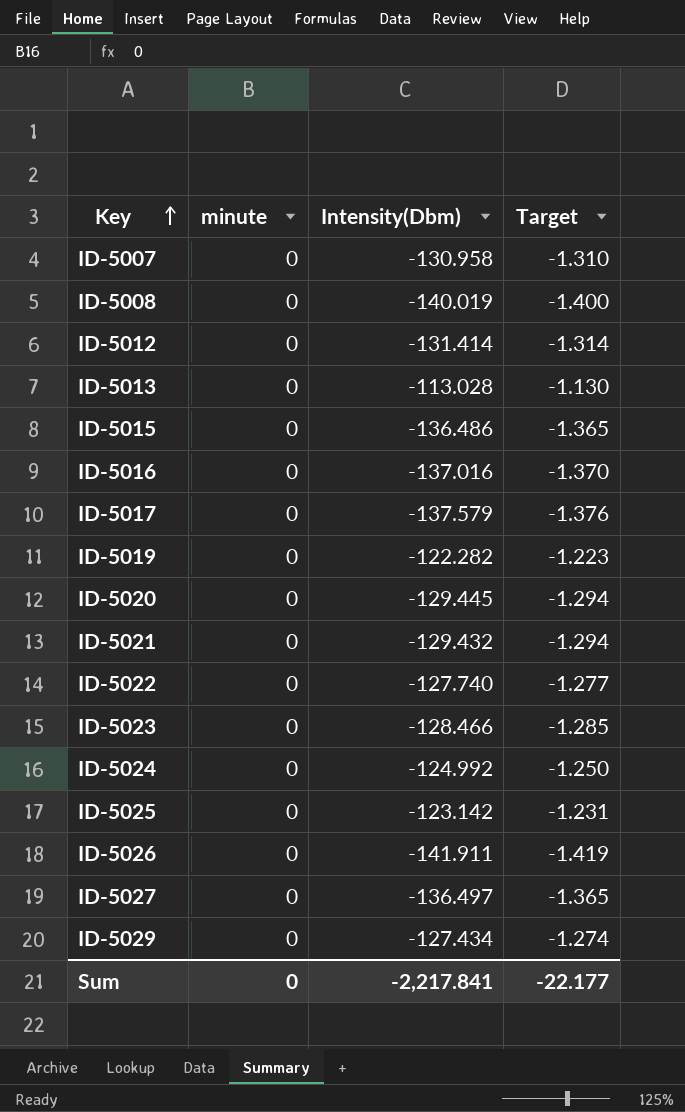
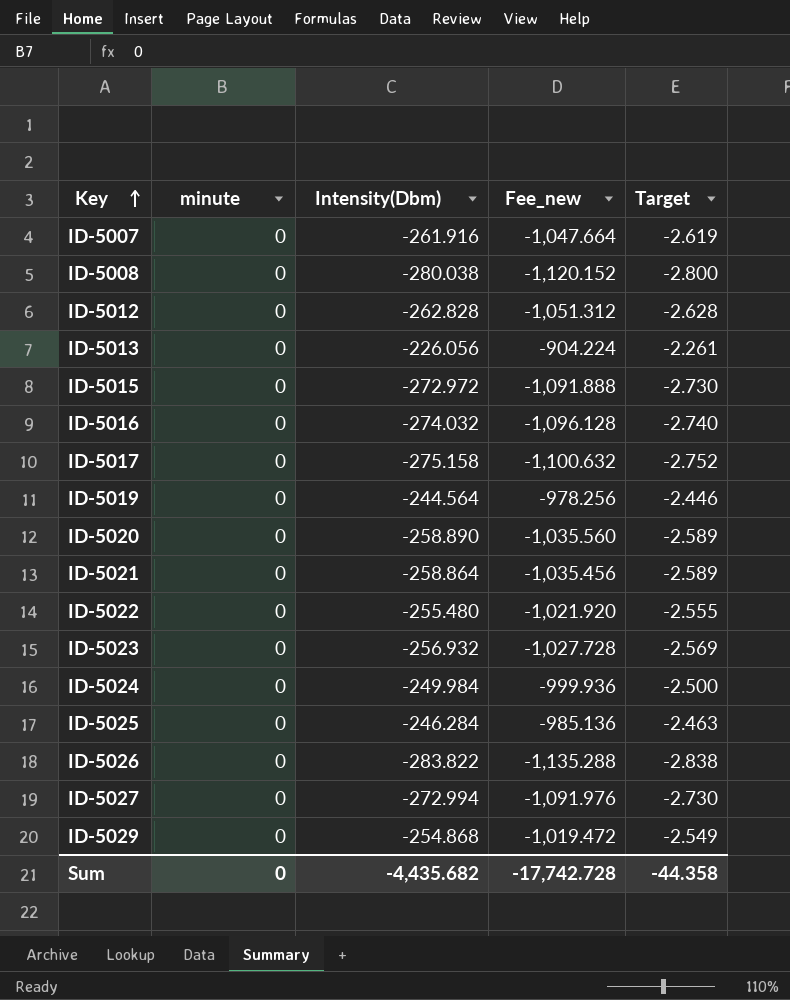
column Fee_new | formula: none -> [Intensity(Dbm)] * 4
ID-5007 | Intensity(Dbm): -130.958 -> -261.916
ID-5007 | Target: -1.310 -> -2.619
ID-5008 | Intensity(Dbm): -140.019 -> -280.038
ID-5008 | Target: -1.400 -> -2.800
ID-5012 | Intensity(Dbm): -131.414 -> -262.828
ID-5012 | Target: -1.314 -> -2.628
ID-5013 | Intensity(Dbm): -113.028 -> -226.056
ID-5013 | Target: -1.130 -> -2.261
ID-5015 | Intensity(Dbm): -136.486 -> -272.972
ID-5015 | Target: -1.365 -> -2.730
ID-5016 | Intensity(Dbm): -137.016 -> -274.032
ID-5016 | Target: -1.370 -> -2.740
ID-5017 | Intensity(Dbm): -137.579 -> -275.158
ID-5017 | Target: -1.376 -> -2.752
ID-5019 | Intensity(Dbm): -122.282 -> -244.564
ID-5019 | Target: -1.223 -> -2.446
ID-5020 | Intensity(Dbm): -129.445 -> -258.890
ID-5020 | Target: -1.294 -> -2.589
ID-5021 | Intensity(Dbm): -129.432 -> -258.864
ID-5021 | Target: -1.294 -> -2.589
ID-5022 | Intensity(Dbm): -127.740 -> -255.480
ID-5022 | Target: -1.277 -> -2.555
ID-5023 | Intensity(Dbm): -128.466 -> -256.932
ID-5023 | Target: -1.285 -> -2.569
ID-5024 | Intensity(Dbm): -124.992 -> -249.984
ID-5024 | Target: -1.250 -> -2.500
ID-5025 | Intensity(Dbm): -123.142 -> -246.284
ID-5025 | Target: -1.231 -> -2.463
ID-5026 | Intensity(Dbm): -141.911 -> -283.822
ID-5026 | Target: -1.419 -> -2.838
ID-5027 | Intensity(Dbm): -136.497 -> -272.994
ID-5027 | Target: -1.365 -> -2.730
ID-5029 | Intensity(Dbm): -127.434 -> -254.868
ID-5029 | Target: -1.274 -> -2.549
Sum | Intensity(Dbm): -2,217.841 -> -4,435.682
Sum | Target: -22.177 -> -44.358

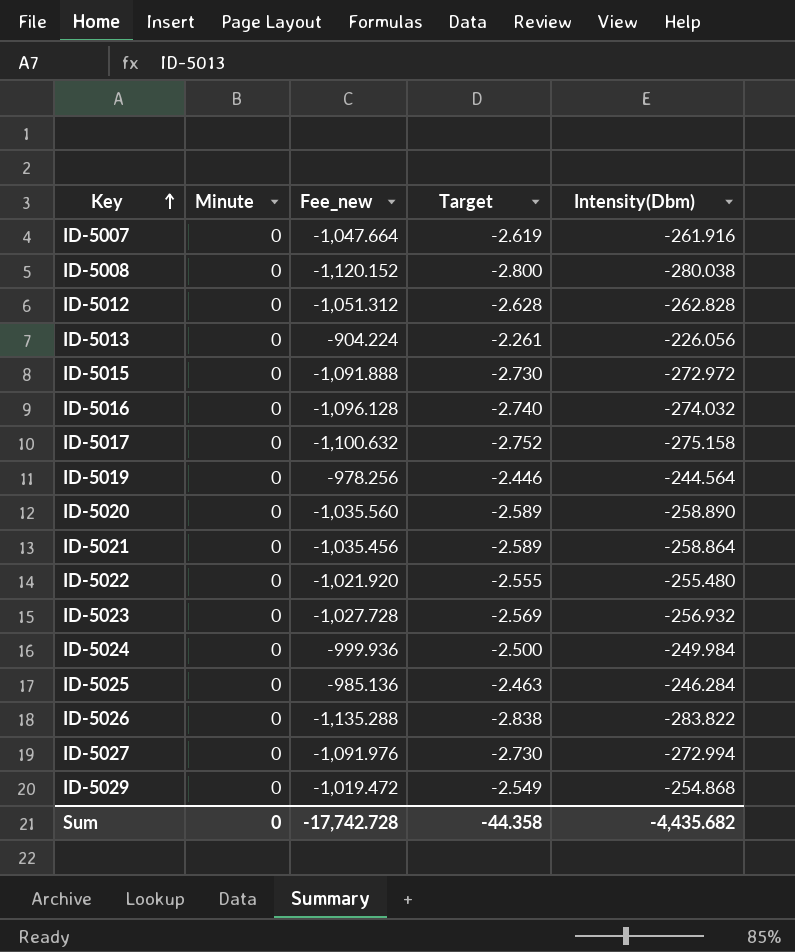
column name: minute -> Minute
column Intensity(Dbm) | position: 3 -> 5

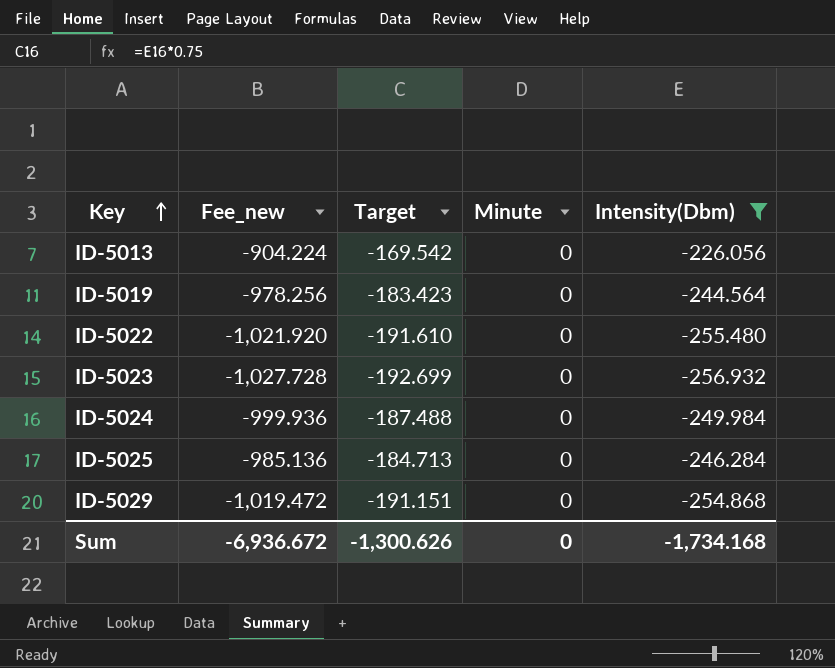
filter: none -> Intensity(Dbm) >= -256.932
column Target | formula: [Intensity(Dbm)] * 0.01 -> [Intensity(Dbm)] * 0.75
column Minute | position: 2 -> 4
Sum | Fee_new: -17,742.728 -> -6,936.672
Sum | Target: -44.358 -> -1,300.626
Sum | Intensity(Dbm): -4,435.682 -> -1,734.168

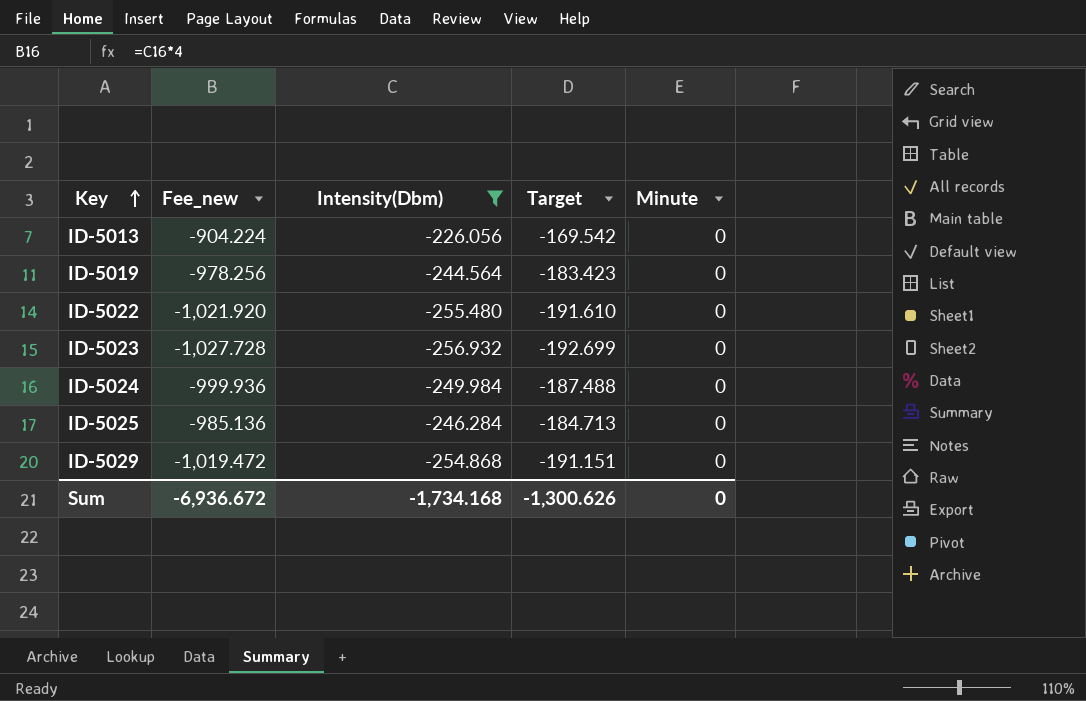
column Intensity(Dbm) | position: 5 -> 3

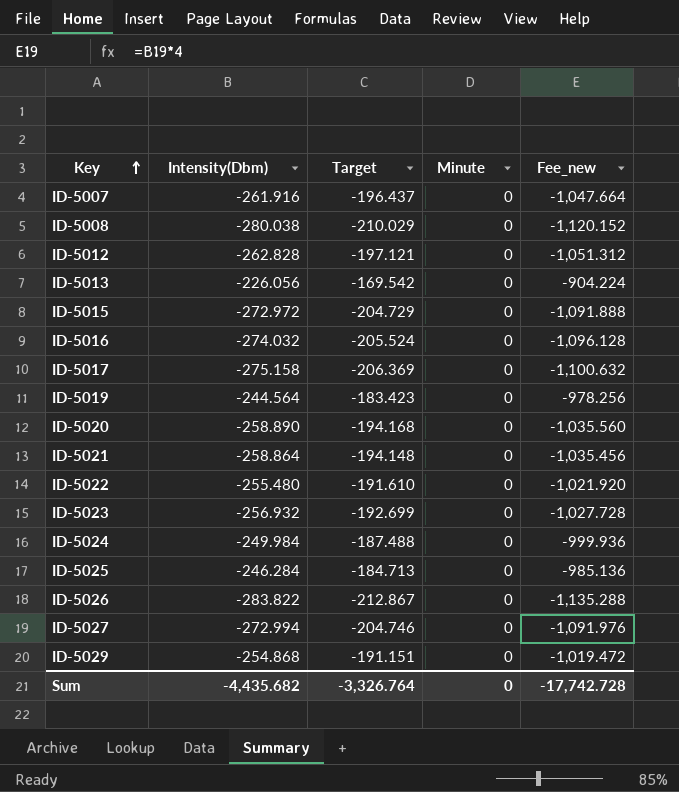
filter: Intensity(Dbm) >= -256.932 -> none
column Fee_new | position: 2 -> 5
Sum | Intensity(Dbm): -1,734.168 -> -4,435.682
Sum | Target: -1,300.626 -> -3,326.764
Sum | Fee_new: -6,936.672 -> -17,742.728

